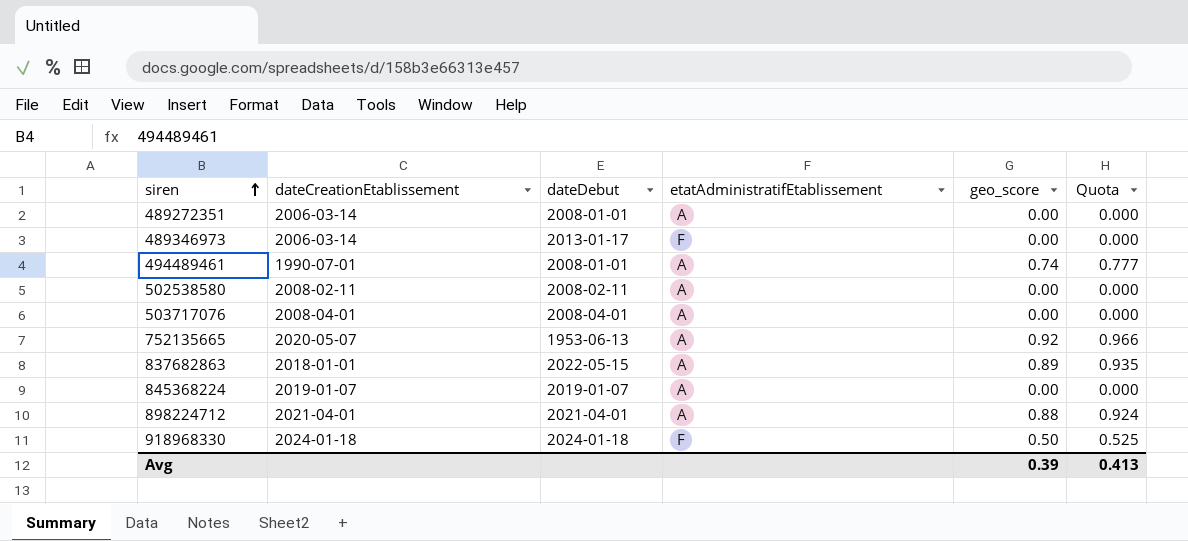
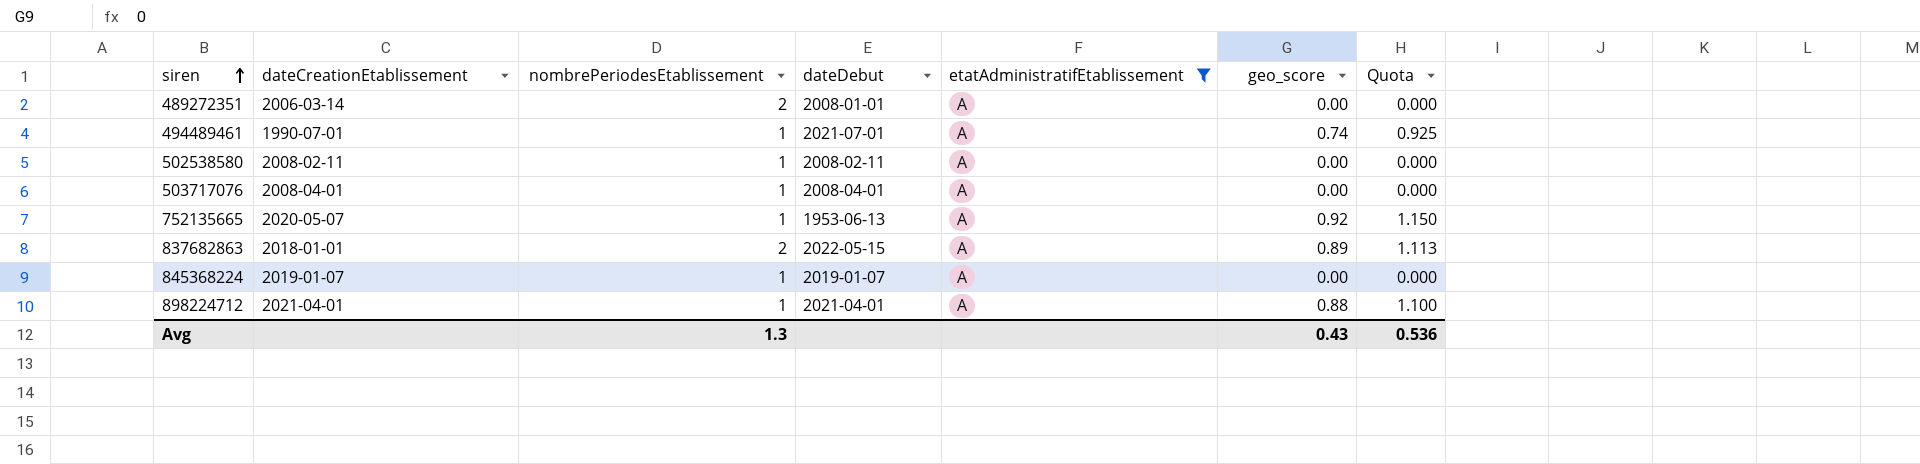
filter: none -> etatAdministratifEtablissement = A
column nombrePeriodesEtablissement | position: none -> 3
column Quota | formula: [geo_score] * 1.05 -> [geo_score] * 1.25
494489461 | dateDebut: 2008-01-01 -> 2021-07-01
Avg | geo_score: 0.39 -> 0.43
Avg | Quota: 0.413 -> 0.536

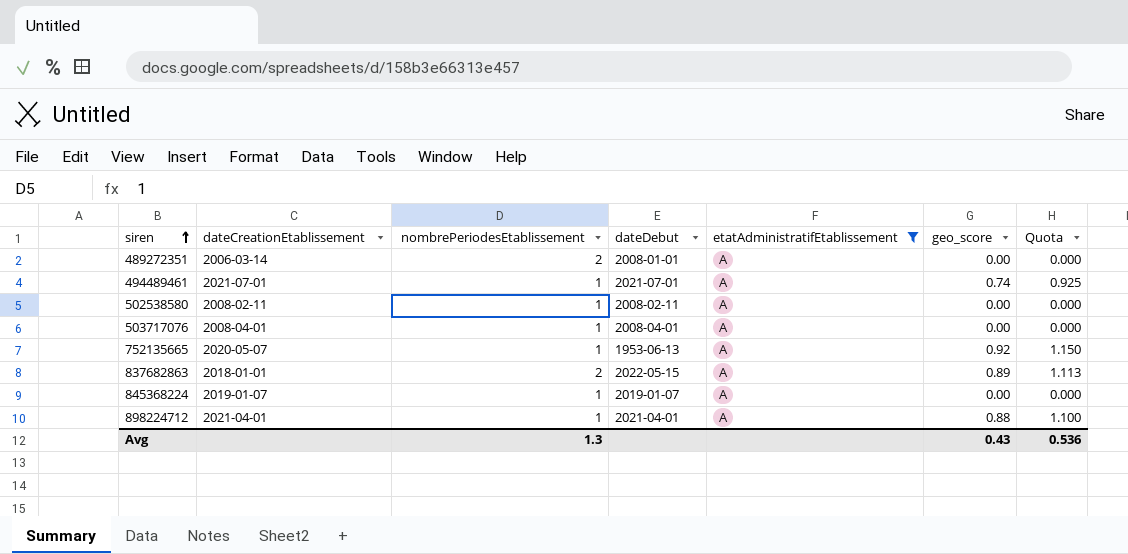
494489461 | dateCreationEtablissement: 1990-07-01 -> 2021-07-01

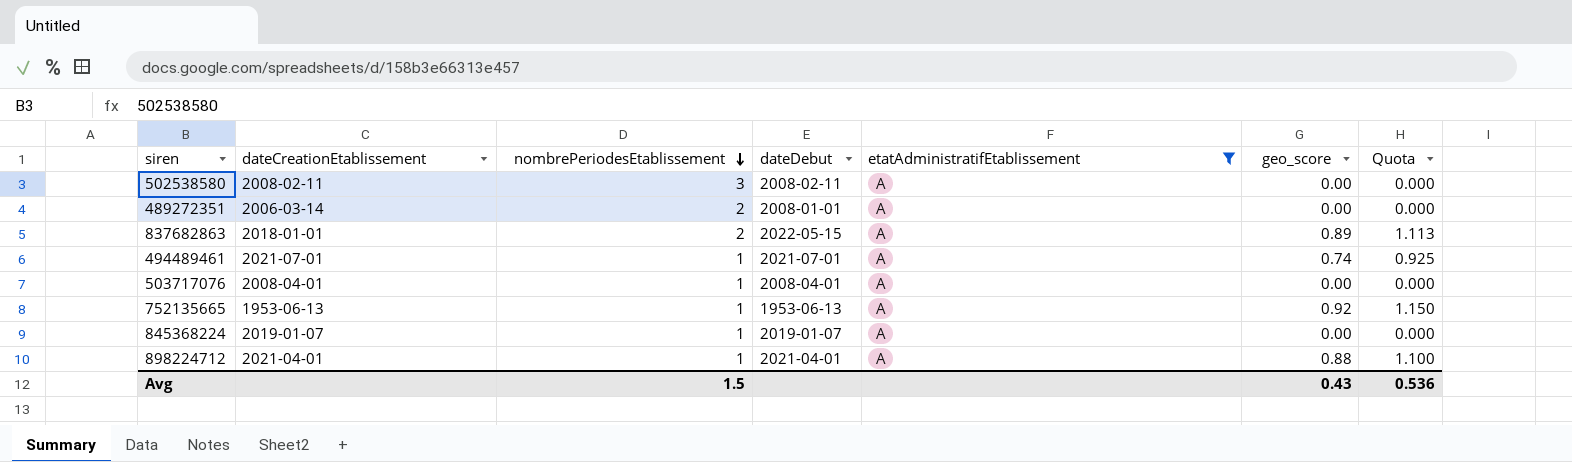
row order: siren ascending -> nombrePeriodesEtablissement descending
502538580 | nombrePeriodesEtablissement: 1 -> 3
752135665 | dateCreationEtablissement: 2020-05-07 -> 1953-06-13
Avg | nombrePeriodesEtablissement: 1.3 -> 1.5

